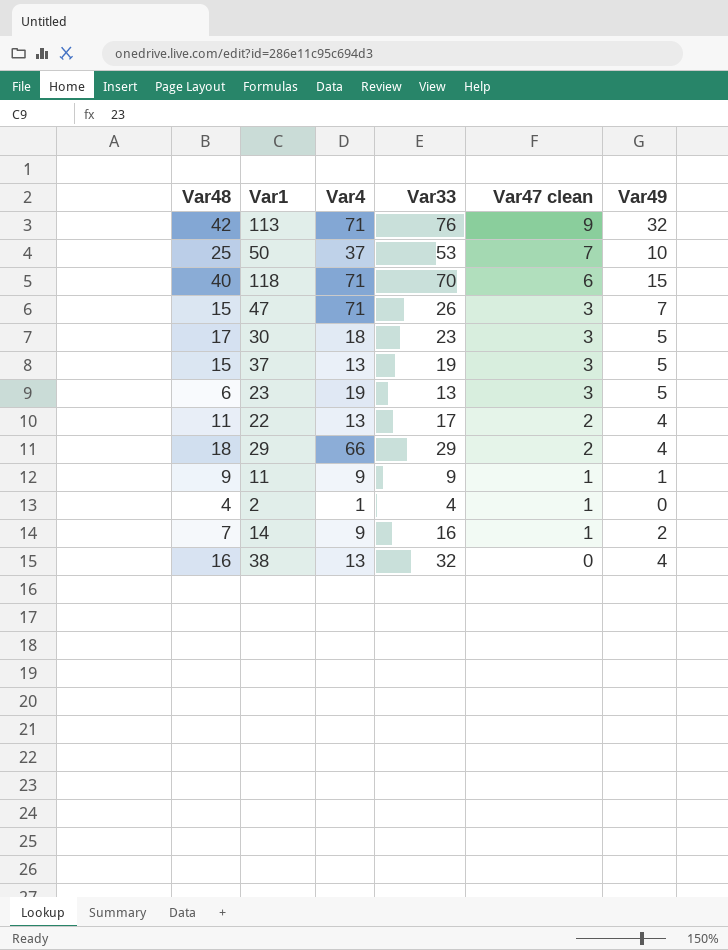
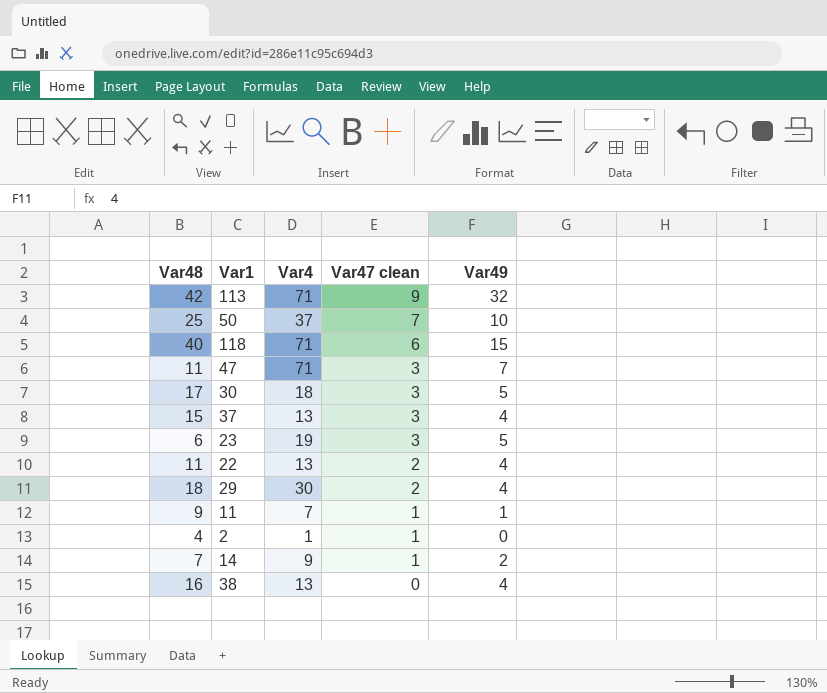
column Var33 | position: 4 -> none
47 | Var48: 15 -> 11
37 | Var49: 5 -> 4
29 | Var4: 66 -> 30
11 | Var4: 9 -> 7

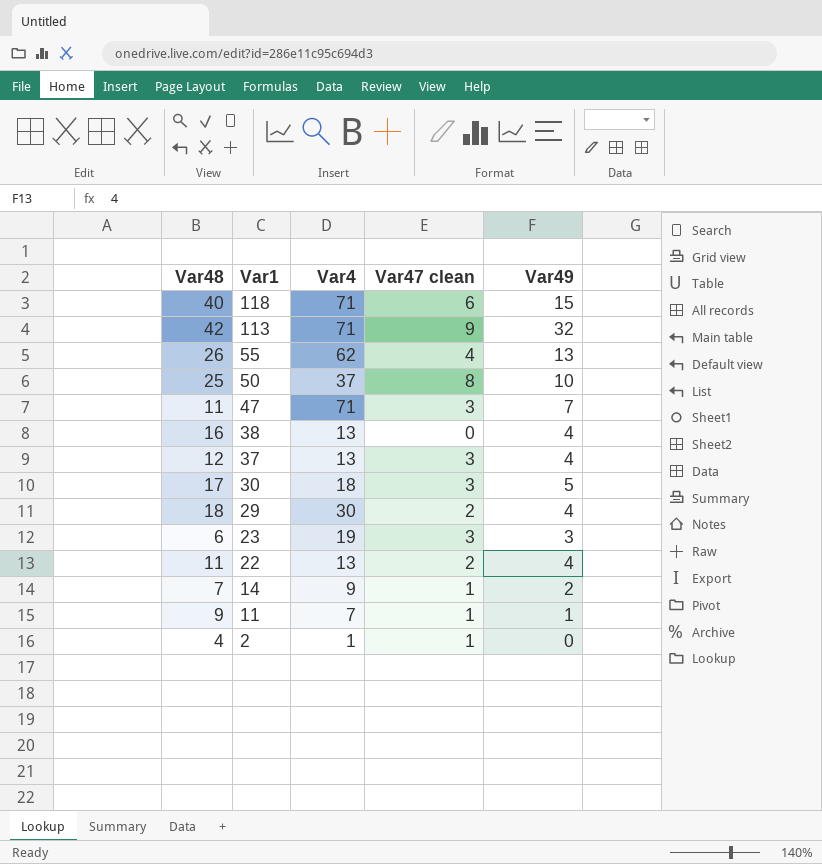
row order: Var47 clean descending -> Var1 descending
row 55: none -> 26 | 62 | 4 | 13
50 | Var47 clean: 7 -> 8
37 | Var48: 15 -> 12
23 | Var49: 5 -> 3

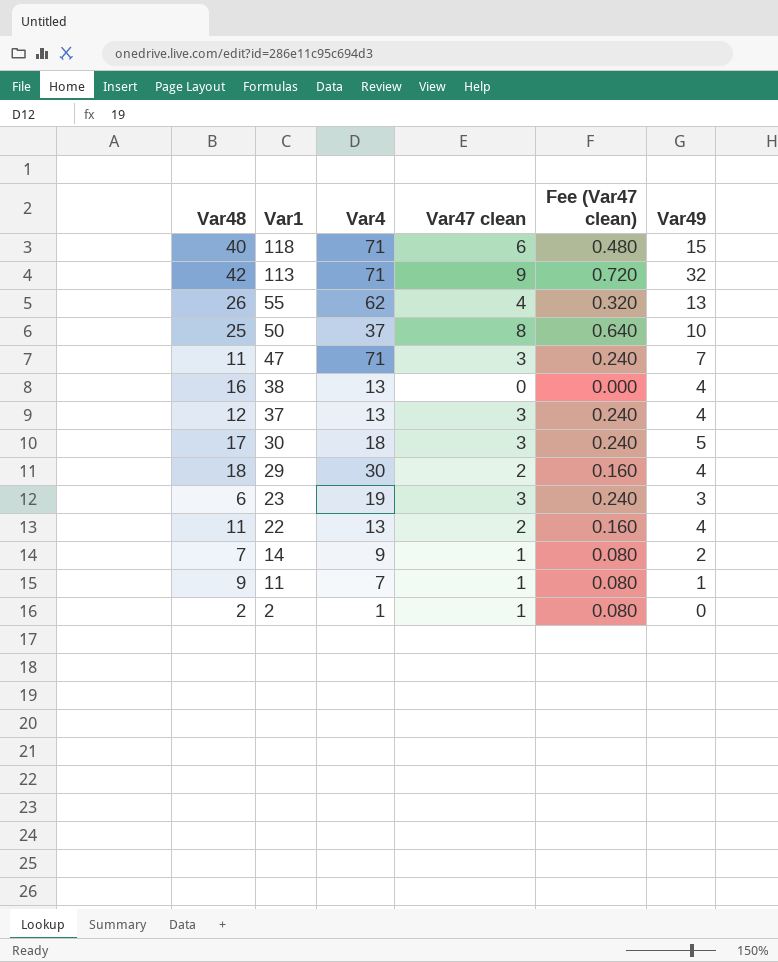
column Fee (Var47 clean) | formula: none -> [Var47 clean] * 0.08
2 | Var48: 4 -> 2

